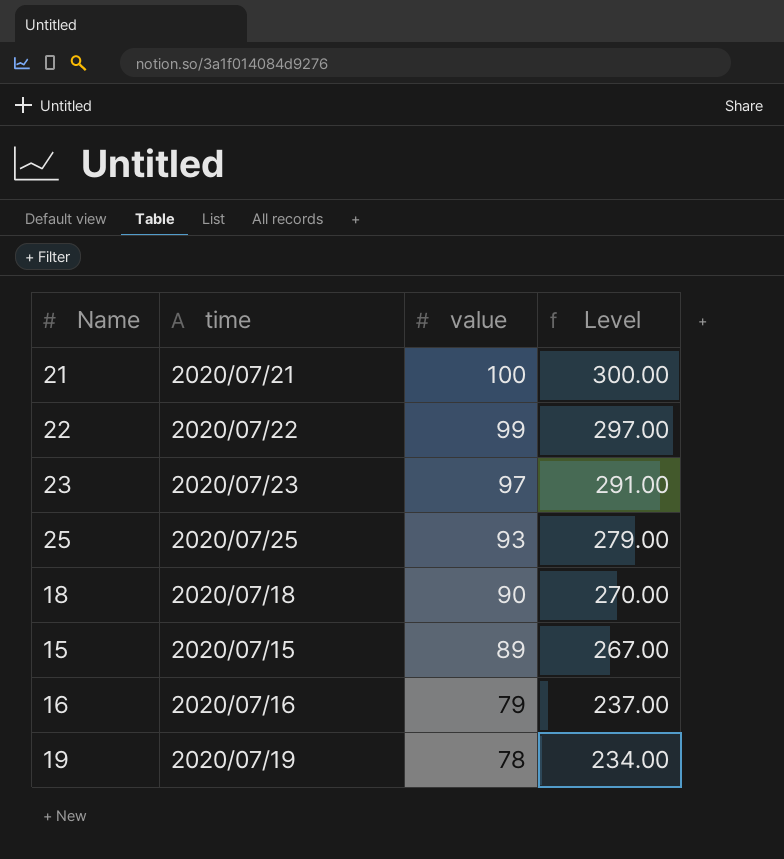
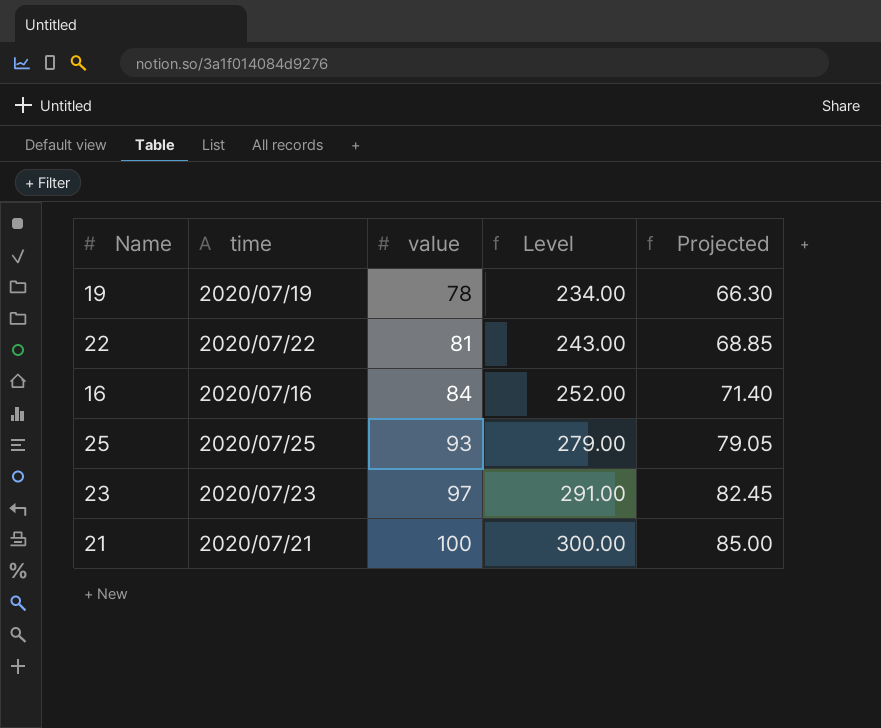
row order: value descending -> value ascending
column Projected | formula: none -> [value] * 0.85
row 18: 2020/07/18 | 90 | 270.00 -> none
row 15: 2020/07/15 | 89 | 267.00 -> none
22 | value: 99 -> 81
22 | Level: 297.00 -> 243.00
16 | value: 79 -> 84
16 | Level: 237.00 -> 252.00

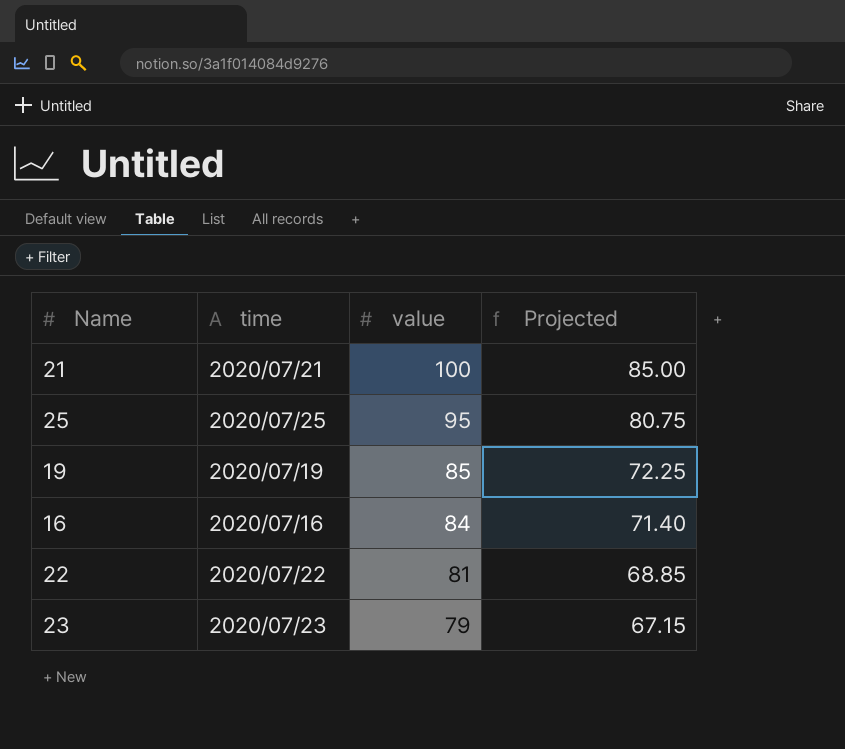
row order: value ascending -> value descending
column Level | formula: [value] * 3 -> none
25 | value: 93 -> 95
25 | Projected: 79.05 -> 80.75
19 | value: 78 -> 85
19 | Projected: 66.30 -> 72.25
23 | value: 97 -> 79
23 | Projected: 82.45 -> 67.15

